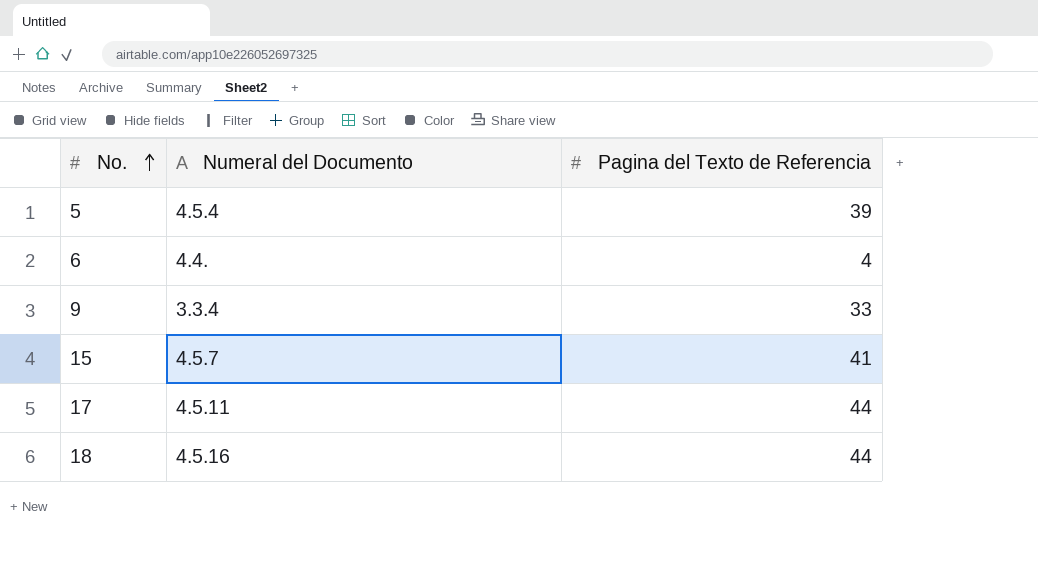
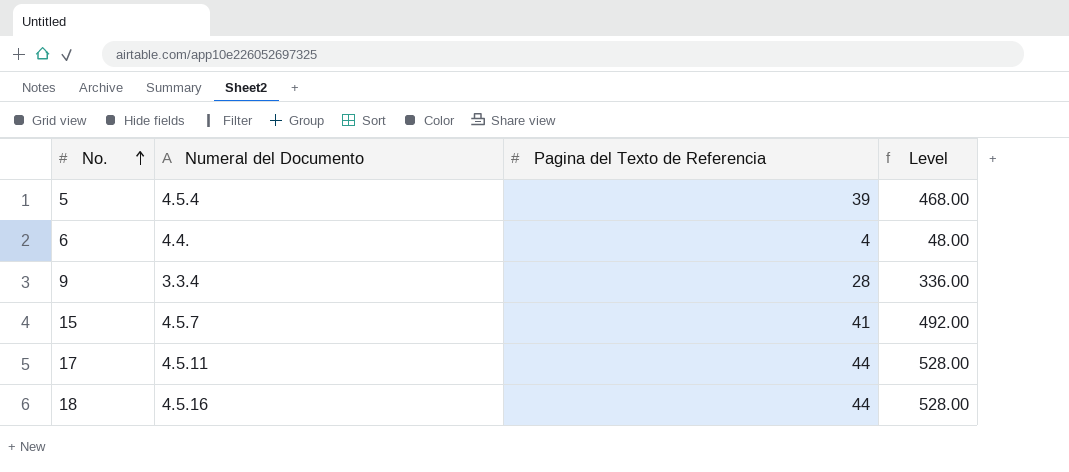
column Level | formula: none -> [Pagina del Texto de Referencia] * 12
9 | Pagina del Texto de Referencia: 33 -> 28

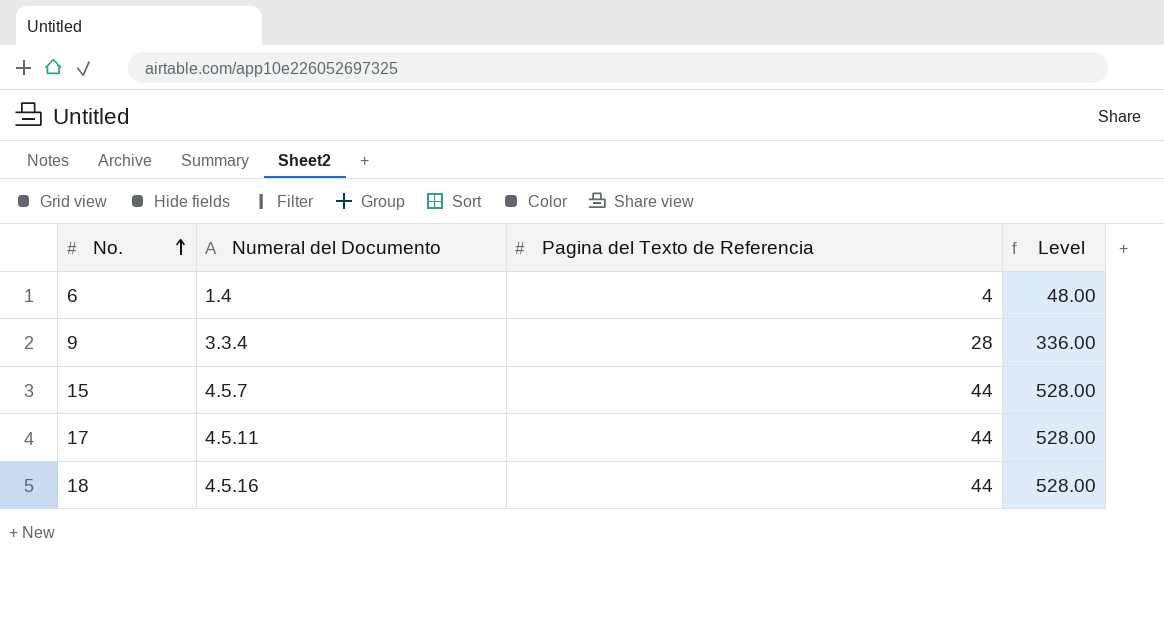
row 5: 4.5.4 | 39 | 468.00 -> none
6 | Numeral del Documento: 4.4. -> 1.4
15 | Pagina del Texto de Referencia: 41 -> 44
15 | Level: 492.00 -> 528.00

